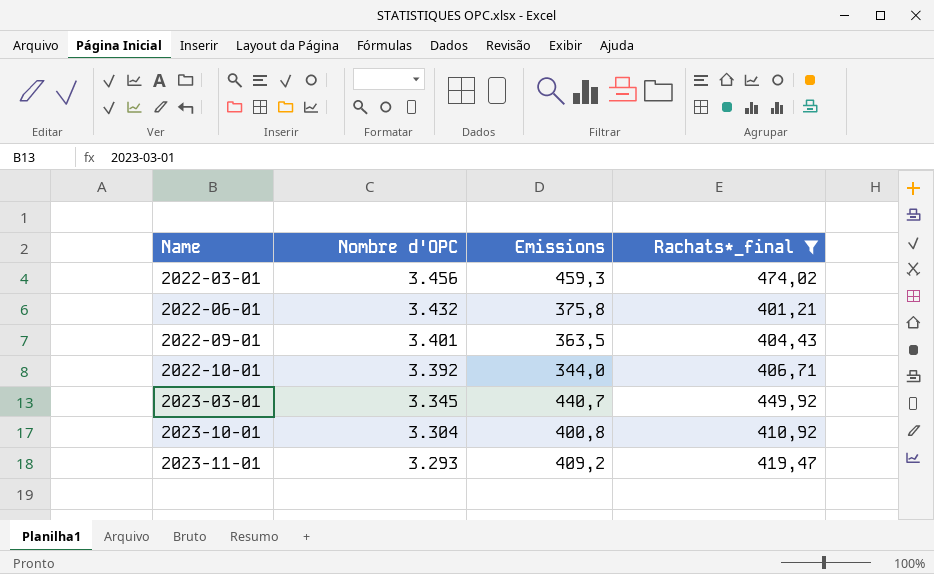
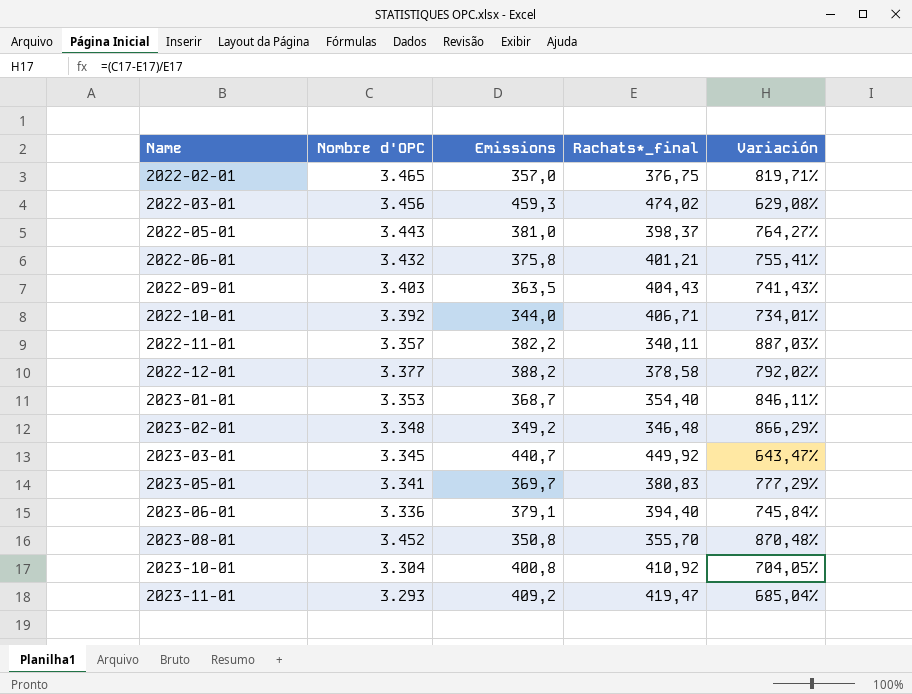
filter: Rachats*_final >= 401,21 -> none
column Variación | formula: none -> ([Nombre d'OPC] - [Rachats*_final]) / [Rachats*_final]
2022-09-01 | Nombre d'OPC: 3.401 -> 3.403

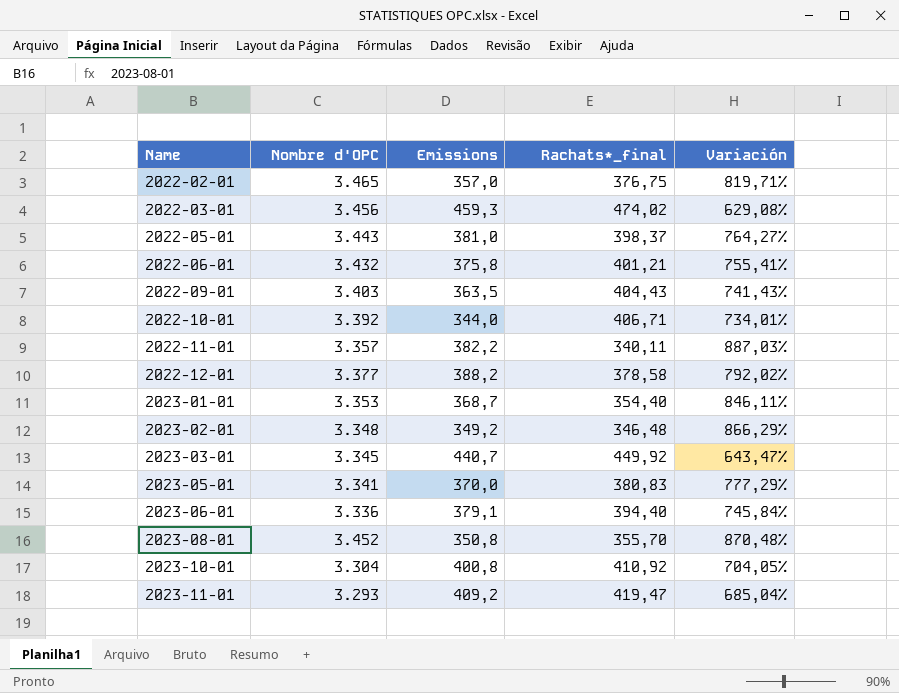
2023-05-01 | Emissions: 369,7 -> 370,0

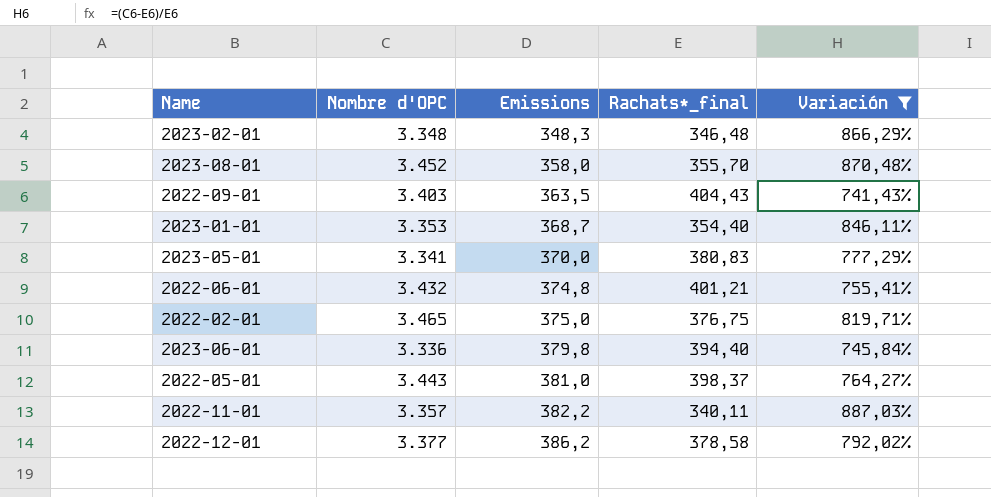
filter: none -> Variación >= 741,43%
row order: Name ascending -> Emissions ascending
2023-02-01 | Emissions: 349,2 -> 348,3
2023-08-01 | Emissions: 350,8 -> 358,0
2022-06-01 | Emissions: 375,8 -> 374,8
2022-02-01 | Emissions: 357,0 -> 375,0
2023-06-01 | Emissions: 379,1 -> 379,8
2022-12-01 | Emissions: 388,2 -> 386,2

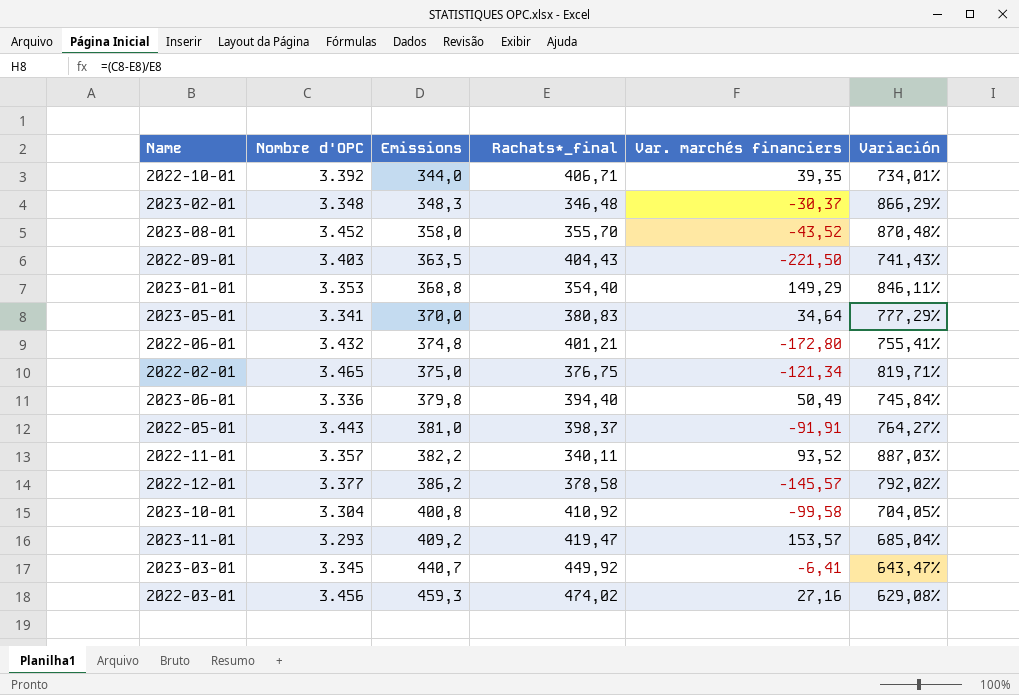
filter: Variación >= 741,43% -> none
column Var. marchés financiers | position: none -> 5
2023-01-01 | Emissions: 368,7 -> 368,8

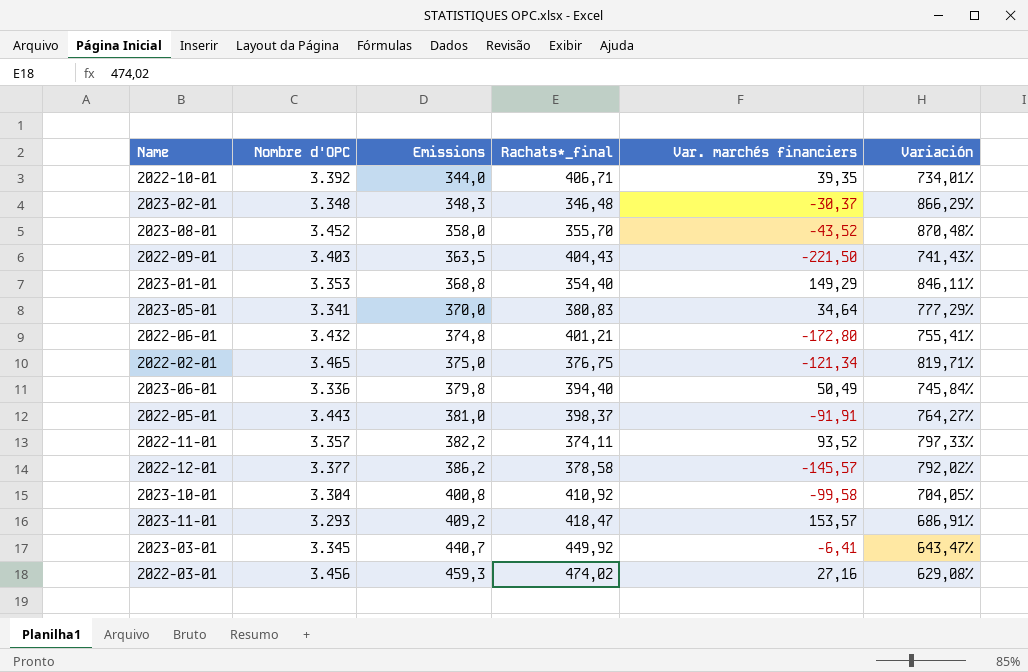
2022-11-01 | Rachats*_final: 340,11 -> 374,11
2022-11-01 | Variación: 887,03% -> 797,33%
2023-11-01 | Rachats*_final: 419,47 -> 418,47
2023-11-01 | Variación: 685,04% -> 686,91%

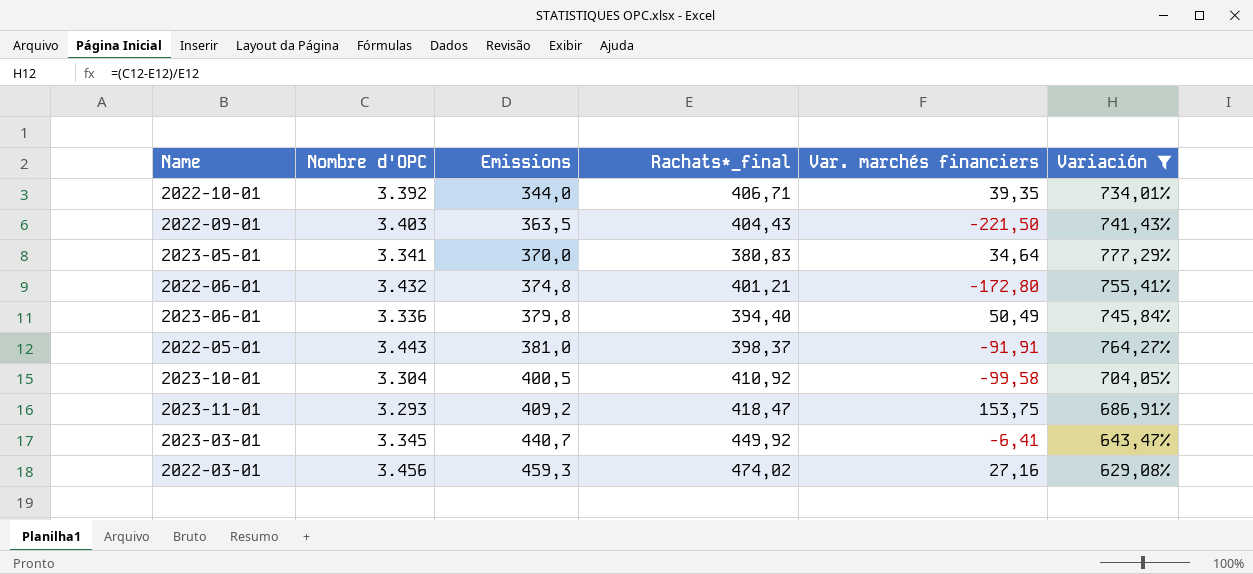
filter: none -> Variación <= 777,29%
2023-10-01 | Emissions: 400,8 -> 400,5
2023-11-01 | Var. marchés financiers: 153,57 -> 153,75

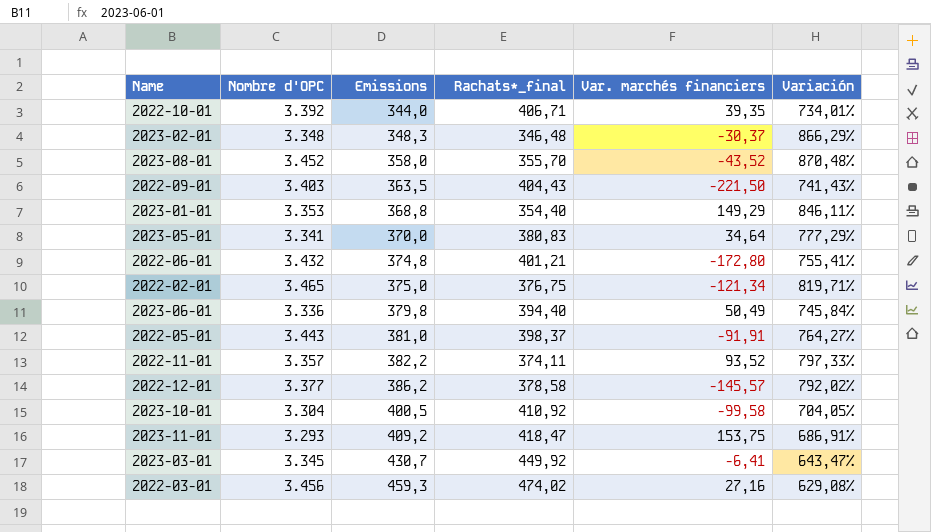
filter: Variación <= 777,29% -> none
2023-03-01 | Emissions: 440,7 -> 430,7

